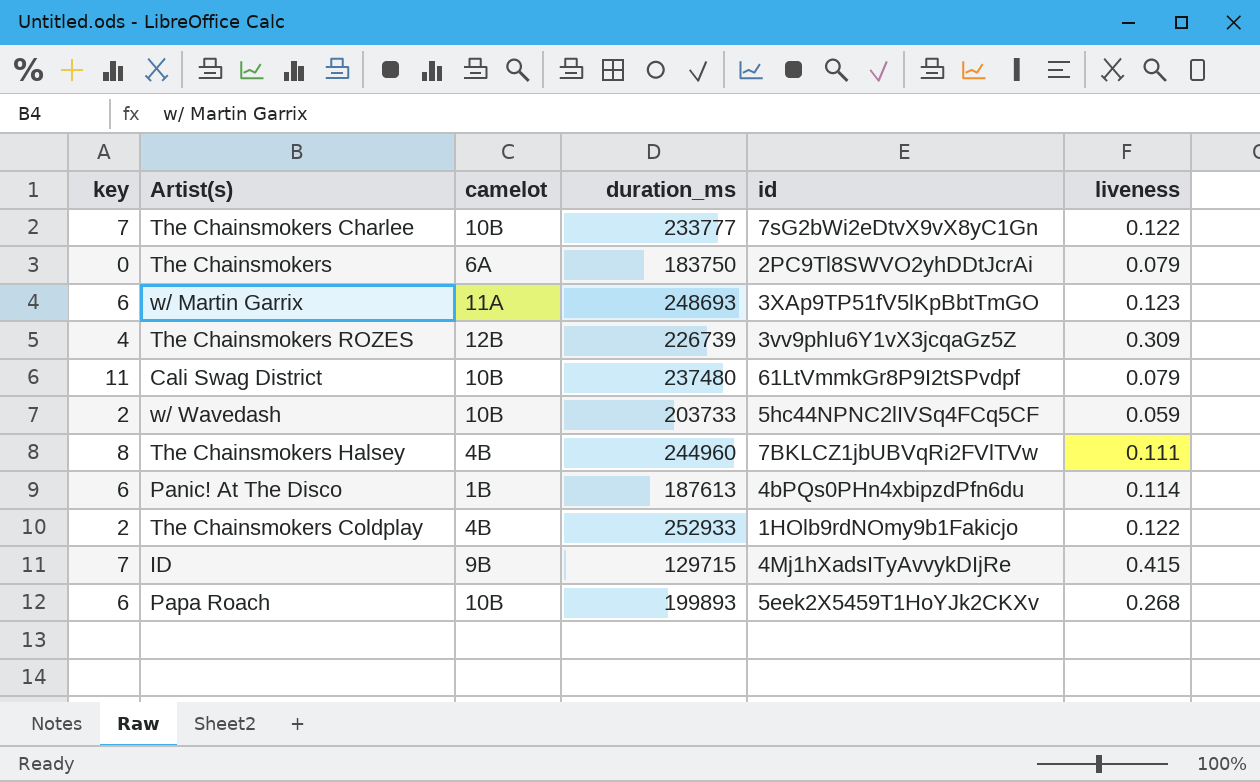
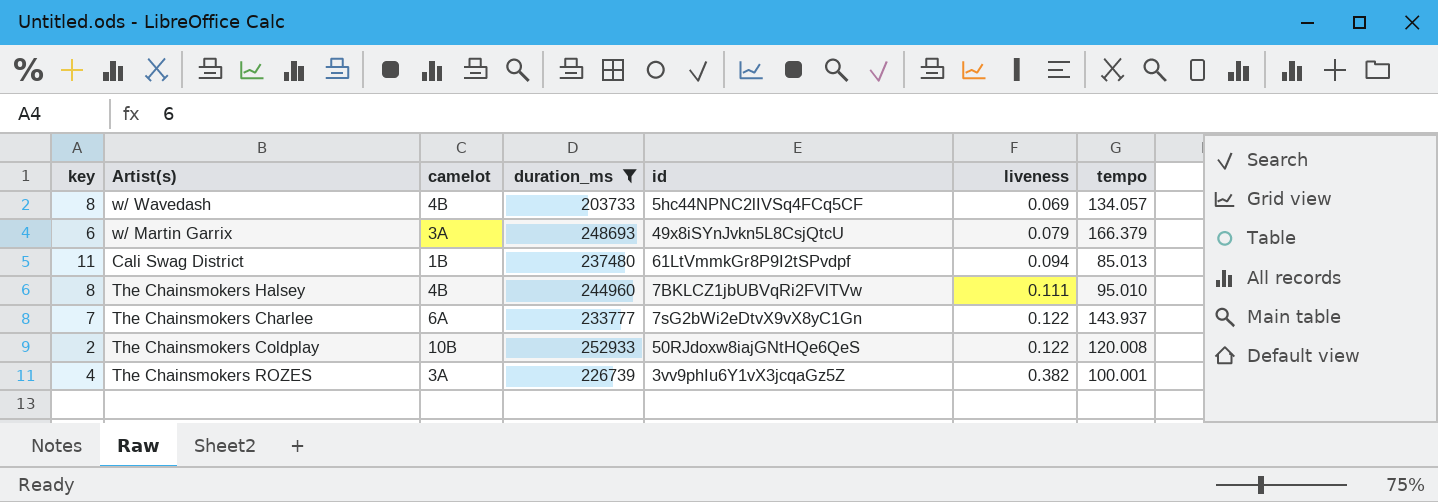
filter: none -> duration_ms >= 203733
row order: none -> liveness ascending
column tempo | position: none -> 7
w/ Wavedash | key: 2 -> 8
w/ Wavedash | camelot: 10B -> 4B
w/ Wavedash | liveness: 0.059 -> 0.069
w/ Martin Garrix | camelot: 11A -> 3A
w/ Martin Garrix | id: 3XAp9TP51fV5lKpBbtTmGO -> 49x8iSYnJvkn5L8CsjQtcU
w/ Martin Garrix | liveness: 0.123 -> 0.079
Cali Swag District | camelot: 10B -> 1B
Cali Swag District | liveness: 0.079 -> 0.094
The Chainsmokers Charlee | camelot: 10B -> 6A
The Chainsmokers Coldplay | camelot: 4B -> 10B
The Chainsmokers Coldplay | id: 1HOlb9rdNOmy9b1Fakicjo -> 50RJdoxw8iajGNtHQe6QeS
The Chainsmokers ROZES | camelot: 12B -> 3A
The Chainsmokers ROZES | liveness: 0.309 -> 0.382

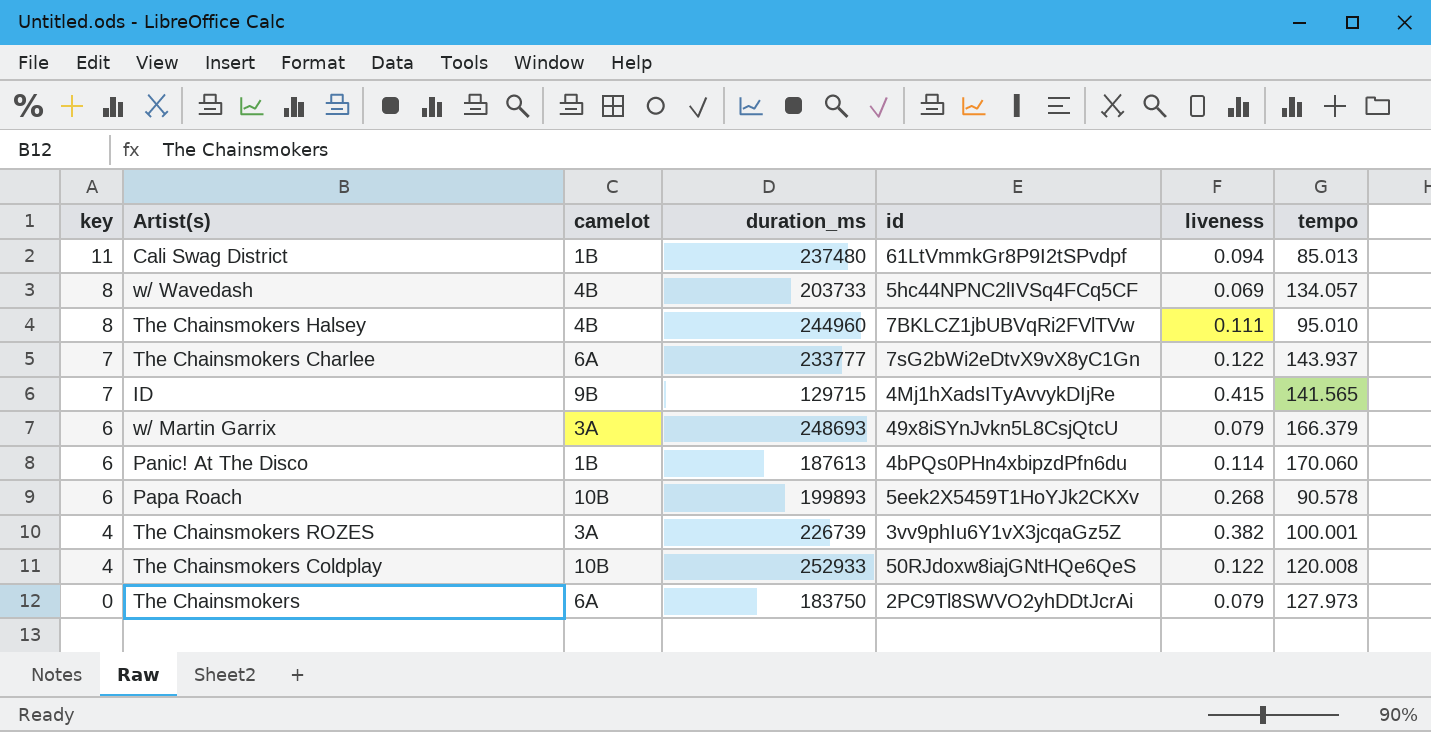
filter: duration_ms >= 203733 -> none
row order: liveness ascending -> key descending
The Chainsmokers Coldplay | key: 2 -> 4

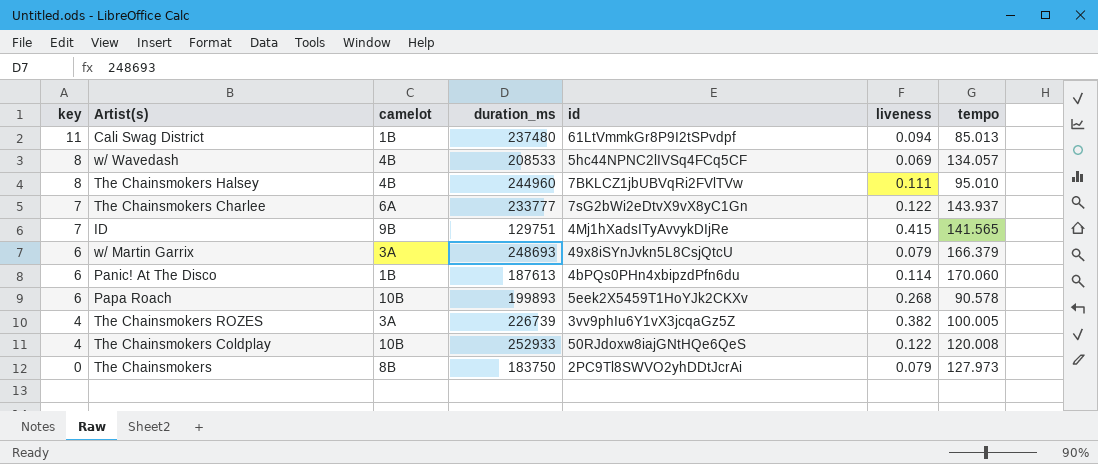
w/ Wavedash | duration_ms: 203733 -> 208533
ID | duration_ms: 129715 -> 129751
The Chainsmokers ROZES | tempo: 100.001 -> 100.005
The Chainsmokers | camelot: 6A -> 8B

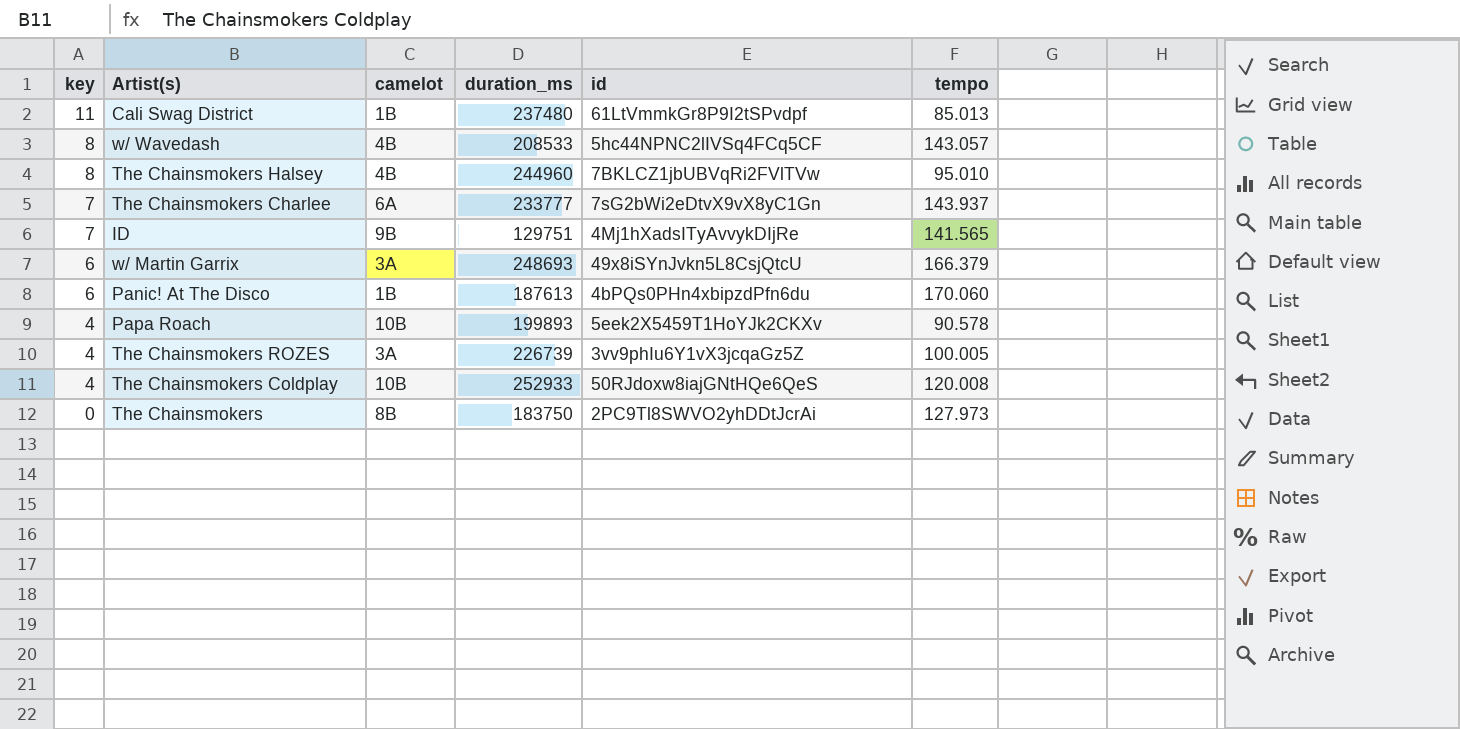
column liveness | position: 6 -> none
w/ Wavedash | tempo: 134.057 -> 143.057
Papa Roach | key: 6 -> 4

